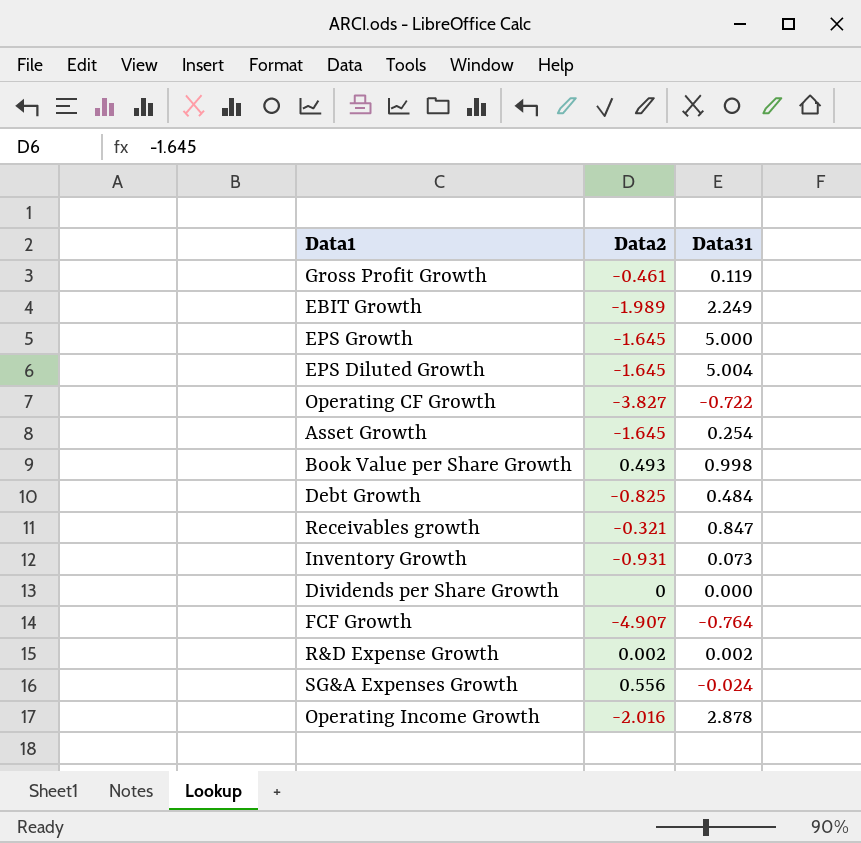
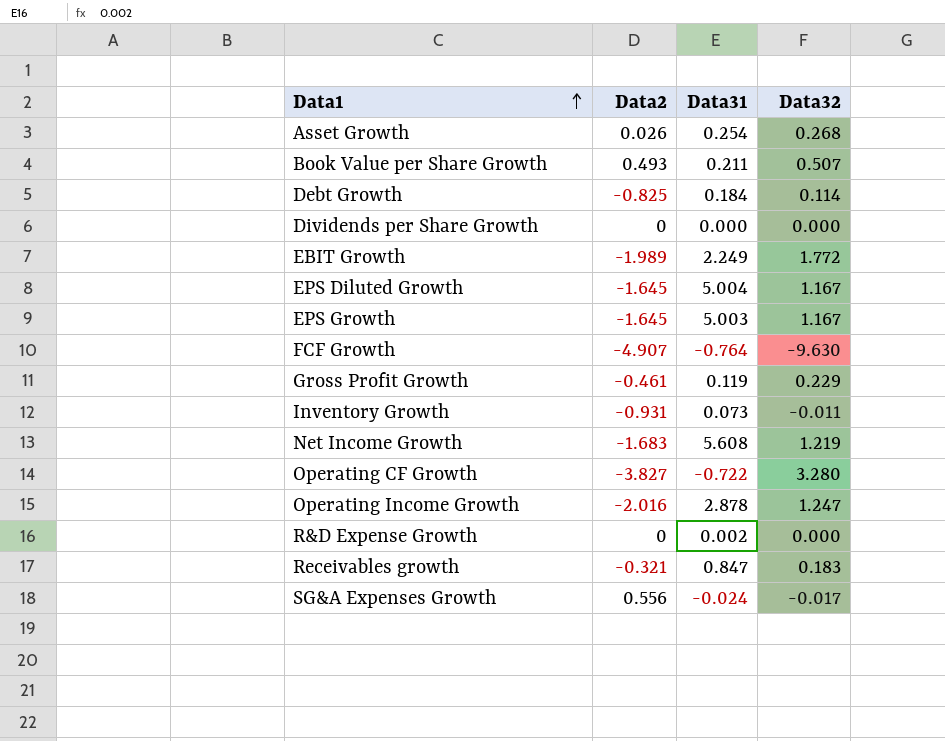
row order: none -> Data1 ascending
column Data32 | position: none -> 4
Asset Growth | Data2: -1.645 -> 0.026
Book Value per Share Growth | Data31: 0.998 -> 0.211
Debt Growth | Data31: 0.484 -> 0.184
EPS Growth | Data31: 5.000 -> 5.003
row Net Income Growth: none -> -1.683 | 5.608 | 1.219
R&D Expense Growth | Data2: 0.002 -> 0

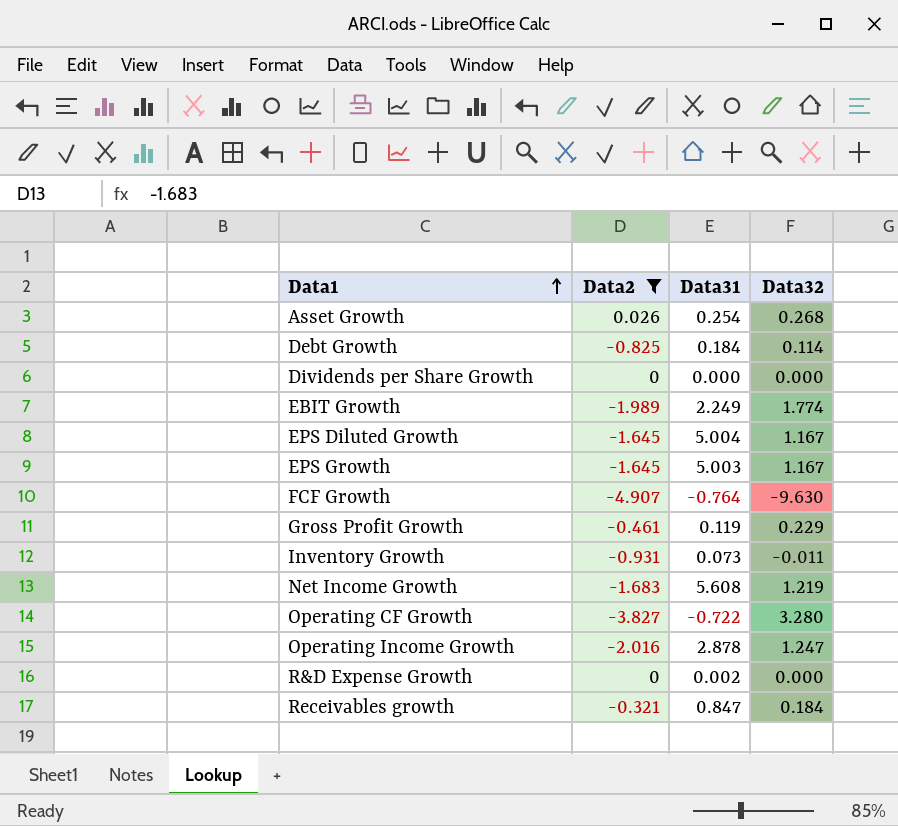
filter: none -> Data2 <= 0.026
EBIT Growth | Data32: 1.772 -> 1.774
Receivables growth | Data32: 0.183 -> 0.184

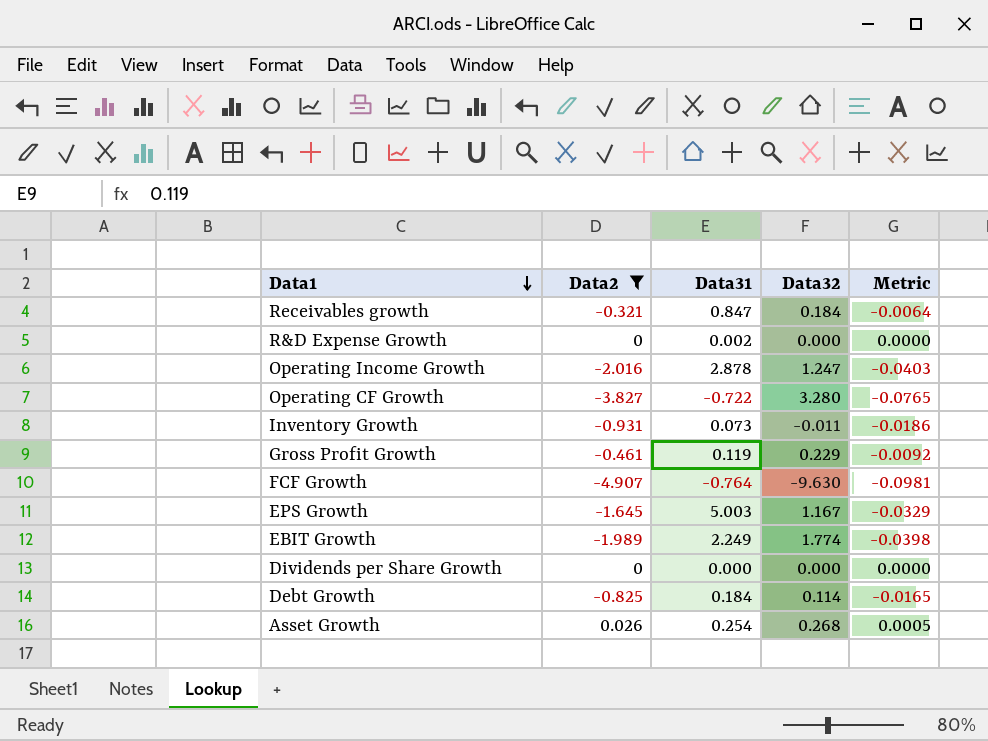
row order: Data1 ascending -> Data1 descending
column Metric | formula: none -> [Data2] * 0.02
row EPS Diluted Growth: -1.645 | 5.004 | 1.167 -> none
row Net Income Growth: -1.683 | 5.608 | 1.219 -> none

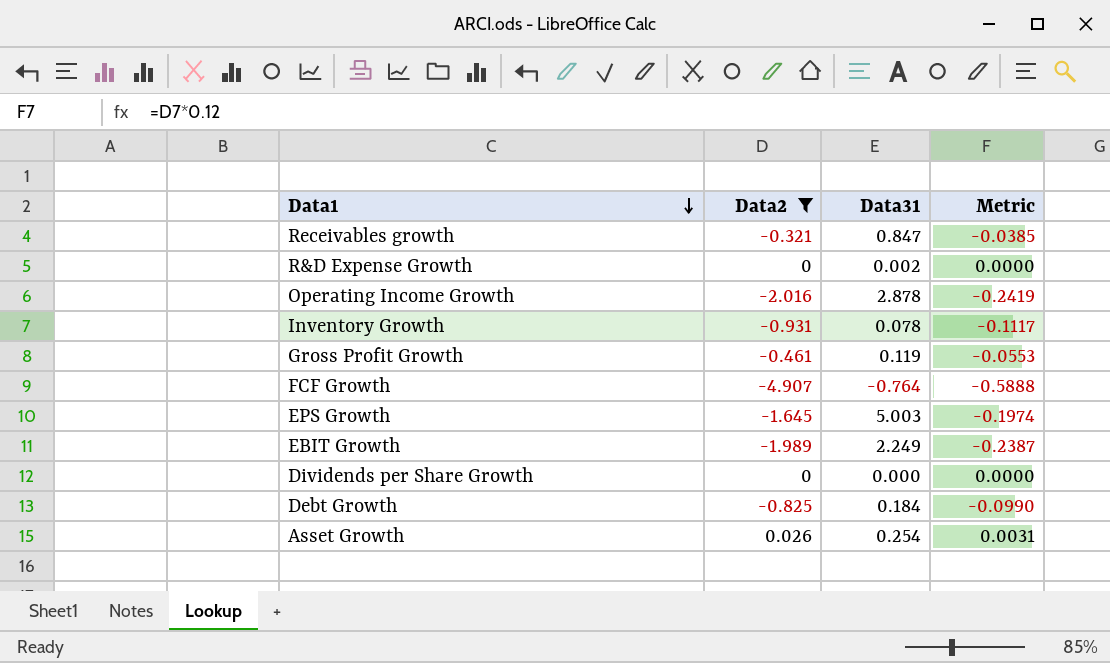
column Data32 | position: 4 -> none
column Metric | formula: [Data2] * 0.02 -> [Data2] * 0.12
row Operating CF Growth: -3.827 | -0.722 | 3.280 | -0.0765 -> none
Inventory Growth | Data31: 0.073 -> 0.078

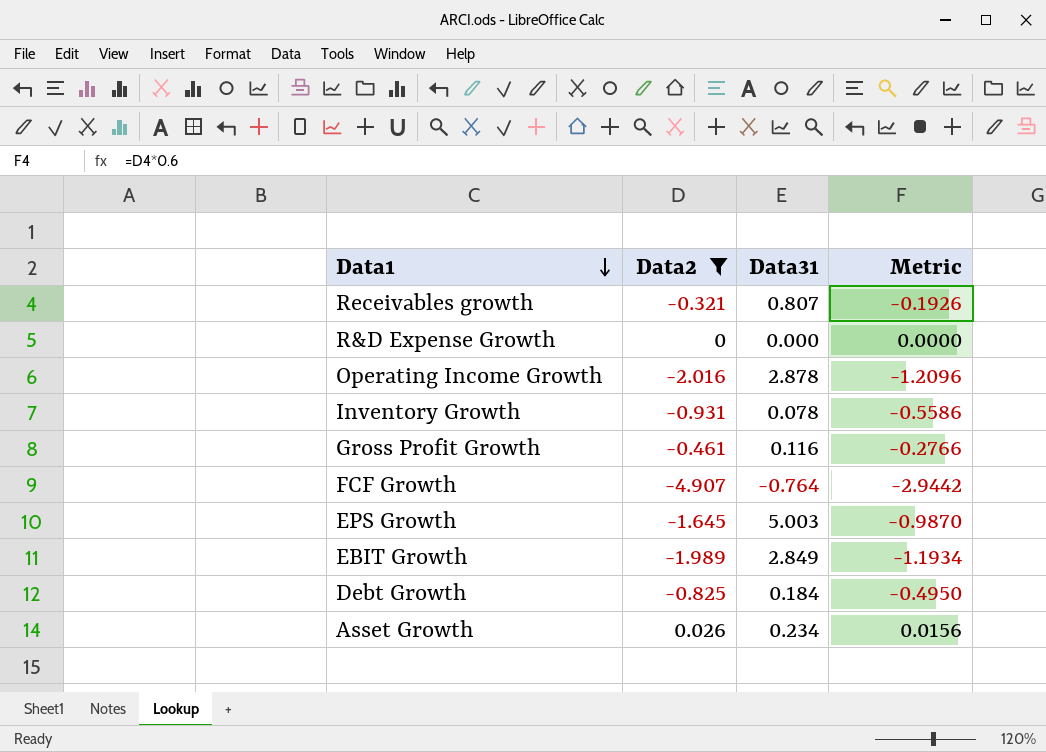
column Metric | formula: [Data2] * 0.12 -> [Data2] * 0.6
row Dividends per Share Growth: 0 | 0.000 | 0.0000 -> none
Receivables growth | Data31: 0.847 -> 0.807
R&D Expense Growth | Data31: 0.002 -> 0.000
Gross Profit Growth | Data31: 0.119 -> 0.116
EBIT Growth | Data31: 2.249 -> 2.849
Asset Growth | Data31: 0.254 -> 0.234

